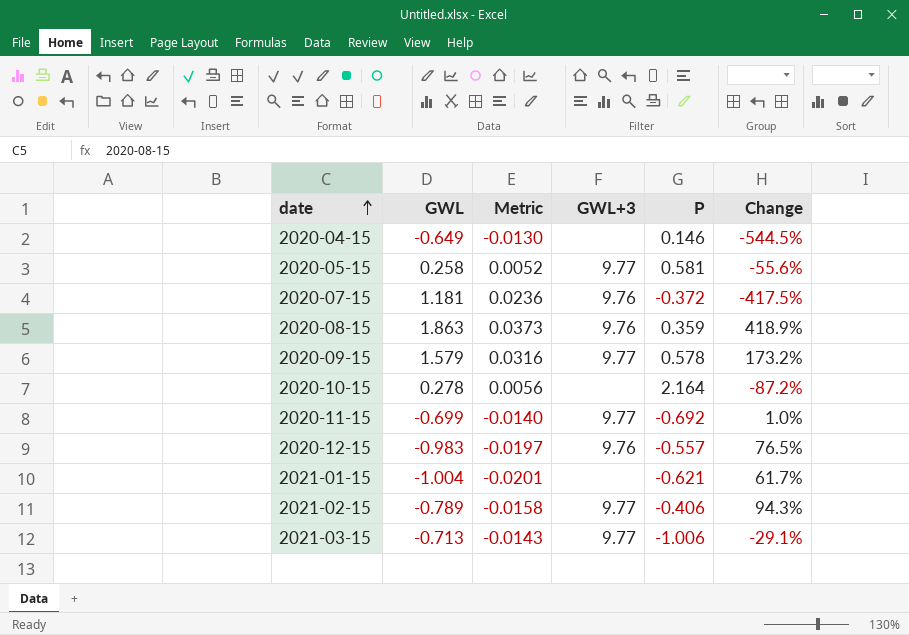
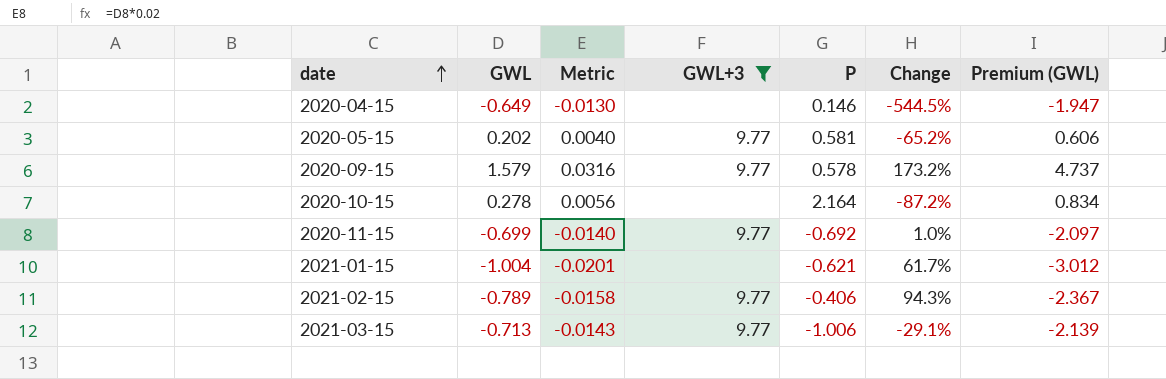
filter: none -> GWL+3 != 9.76
column Premium (GWL) | formula: none -> [GWL] * 3
2020-05-15 | GWL: 0.258 -> 0.202
2020-05-15 | Metric: 0.0052 -> 0.0040
2020-05-15 | Change: -55.6% -> -65.2%

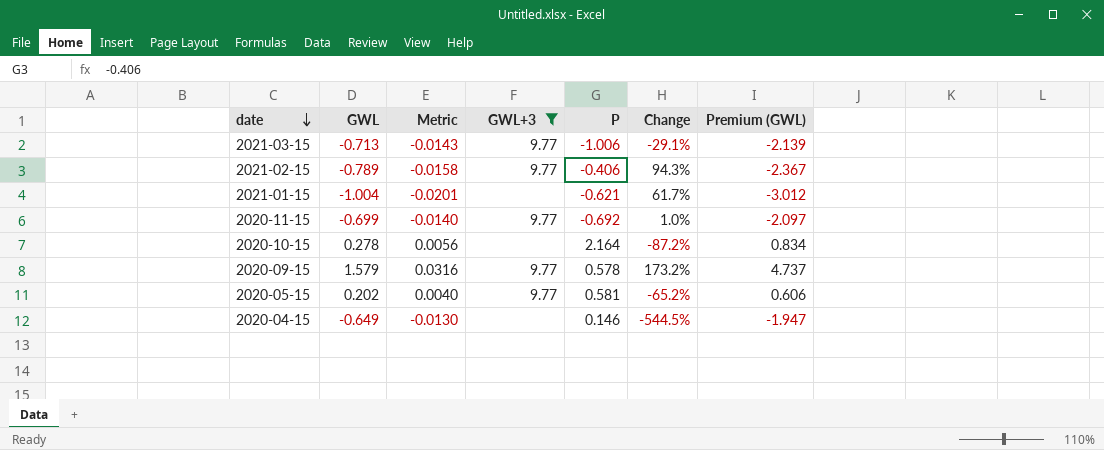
row order: date ascending -> date descending

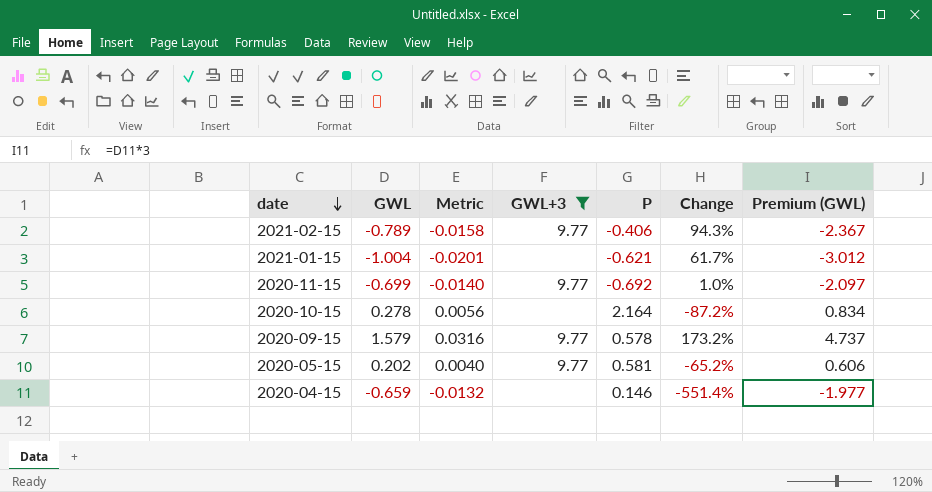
row 2021-03-15: -0.713 | -0.0143 | 9.77 | -1.006 | -29.1% | -2.139 -> none
2020-04-15 | GWL: -0.649 -> -0.659
2020-04-15 | Metric: -0.0130 -> -0.0132
2020-04-15 | Change: -544.5% -> -551.4%
2020-04-15 | Premium (GWL): -1.947 -> -1.977

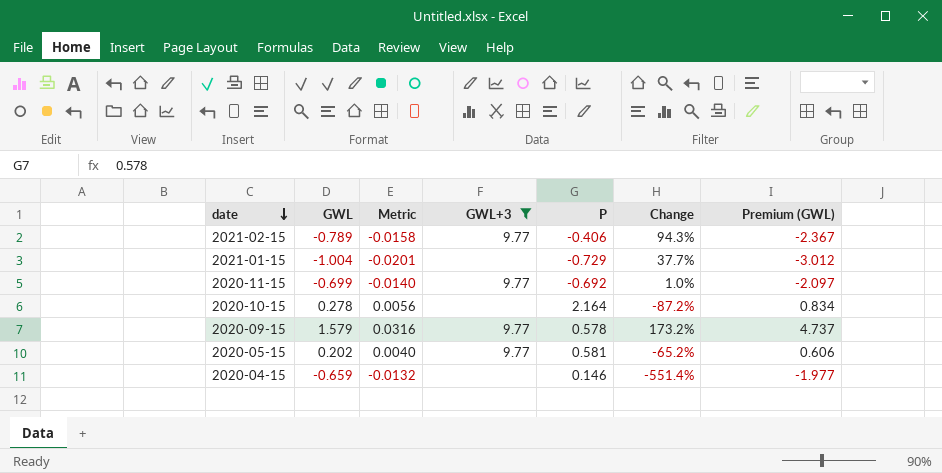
2021-01-15 | P: -0.621 -> -0.729
2021-01-15 | Change: 61.7% -> 37.7%

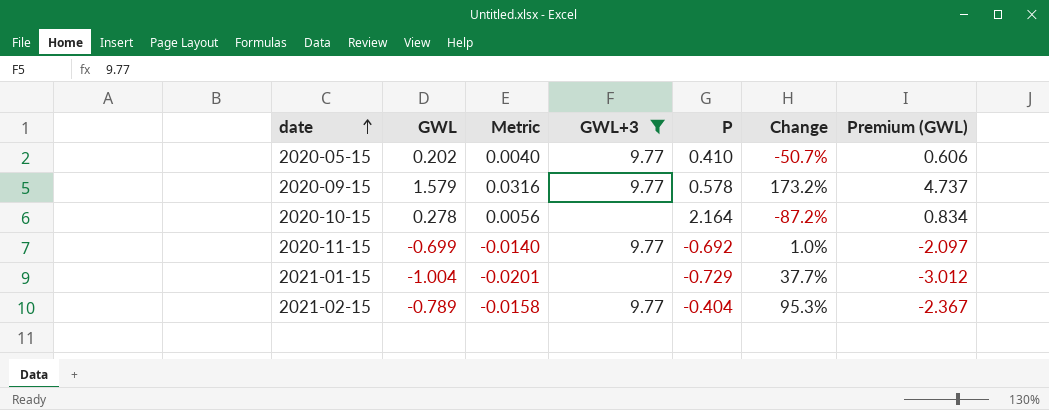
row order: date descending -> date ascending
row 2020-04-15: -0.659 | -0.0132 | none | 0.146 | -551.4% | -1.977 -> none
2020-05-15 | P: 0.581 -> 0.410
2020-05-15 | Change: -65.2% -> -50.7%
2021-02-15 | P: -0.406 -> -0.404
2021-02-15 | Change: 94.3% -> 95.3%

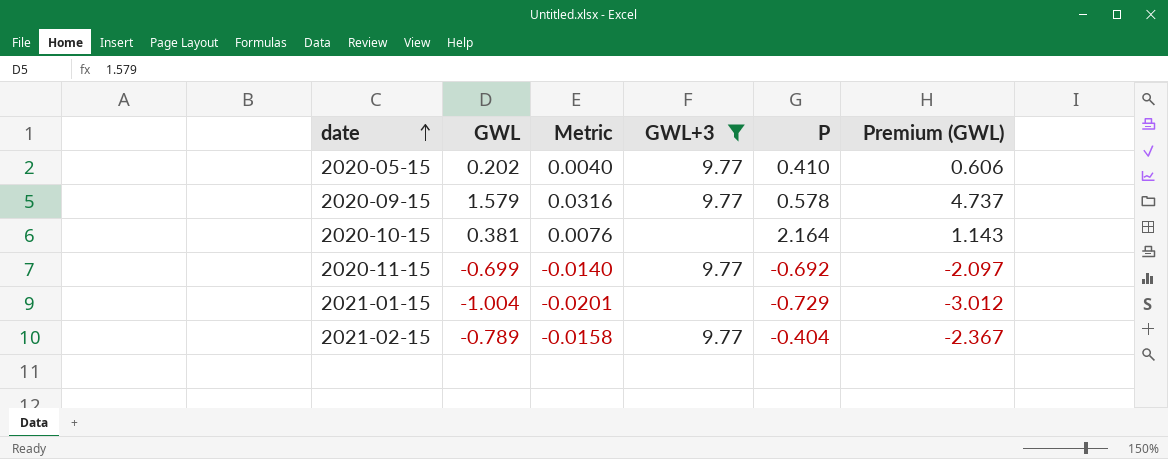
column Change | formula: ([GWL] - [P]) / [P] -> none
2020-10-15 | GWL: 0.278 -> 0.381
2020-10-15 | Metric: 0.0056 -> 0.0076
2020-10-15 | Premium (GWL): 0.834 -> 1.143

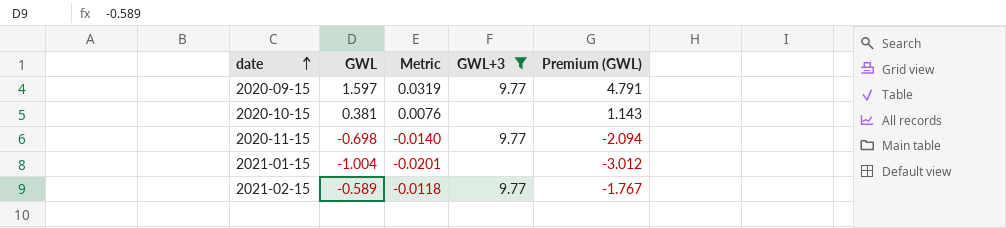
column P | position: 5 -> none
row 2020-05-15: 0.202 | 0.0040 | 9.77 | 0.410 | 0.606 -> none
2020-09-15 | GWL: 1.579 -> 1.597
2020-09-15 | Metric: 0.0316 -> 0.0319
2020-09-15 | Premium (GWL): 4.737 -> 4.791
2020-11-15 | GWL: -0.699 -> -0.698
2020-11-15 | Premium (GWL): -2.097 -> -2.094
2021-02-15 | GWL: -0.789 -> -0.589
2021-02-15 | Metric: -0.0158 -> -0.0118
2021-02-15 | Premium (GWL): -2.367 -> -1.767

